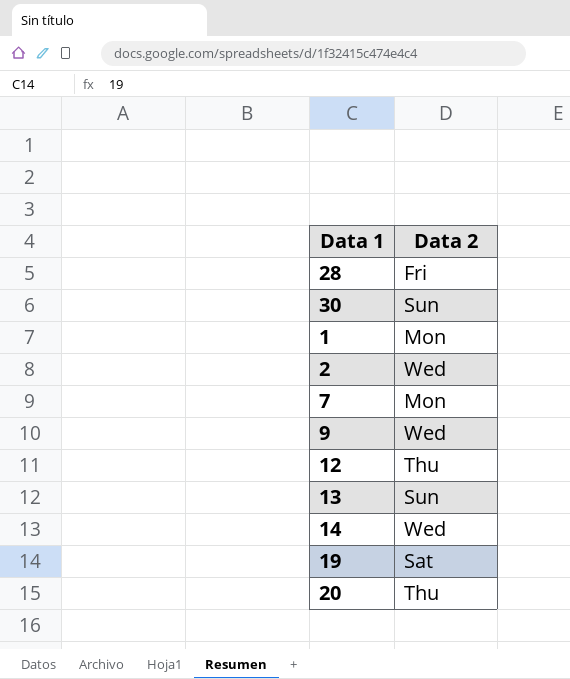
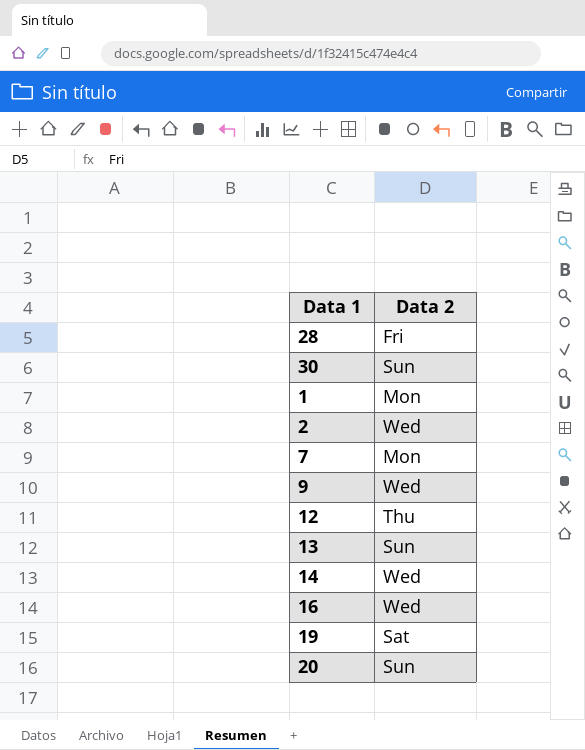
row 16: none -> Wed
20 | Data 2: Thu -> Sun

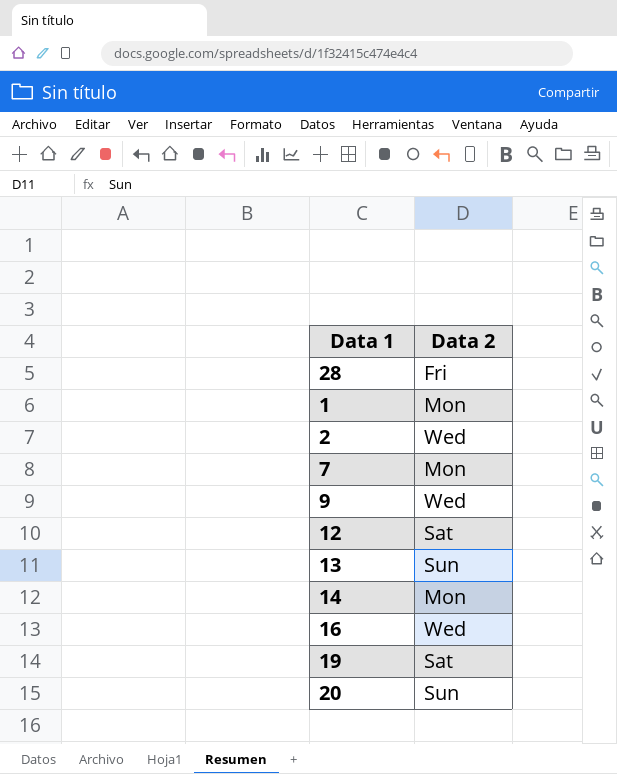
row 30: Sun -> none
12 | Data 2: Thu -> Sat
14 | Data 2: Wed -> Mon

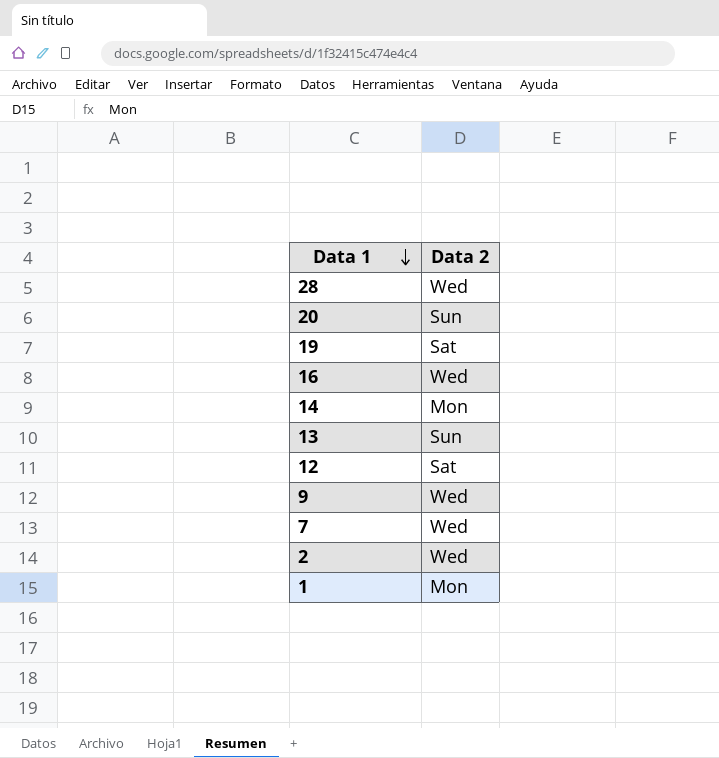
row order: none -> Data 1 descending
28 | Data 2: Fri -> Wed
7 | Data 2: Mon -> Wed

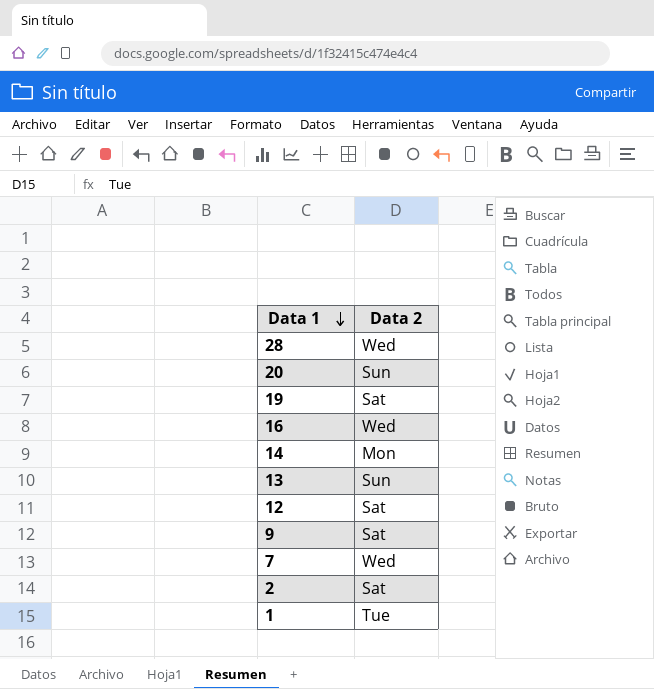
9 | Data 2: Wed -> Sat
2 | Data 2: Wed -> Sat
1 | Data 2: Mon -> Tue

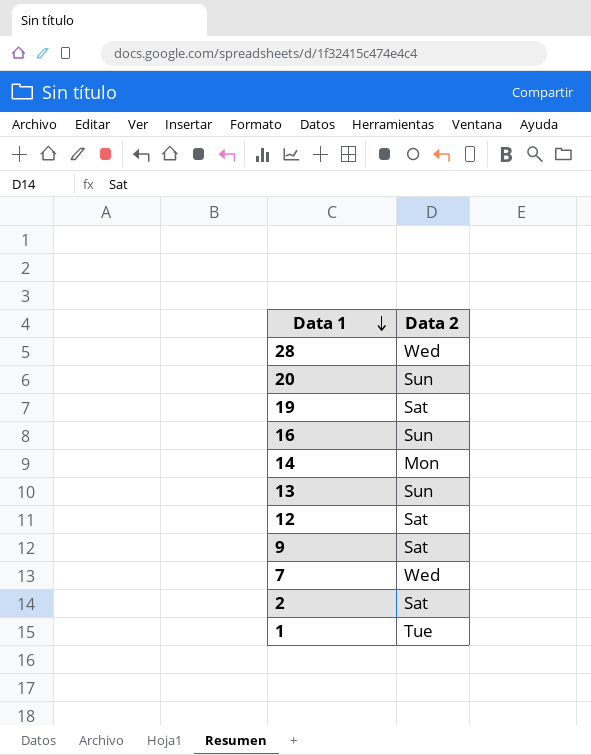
16 | Data 2: Wed -> Sun

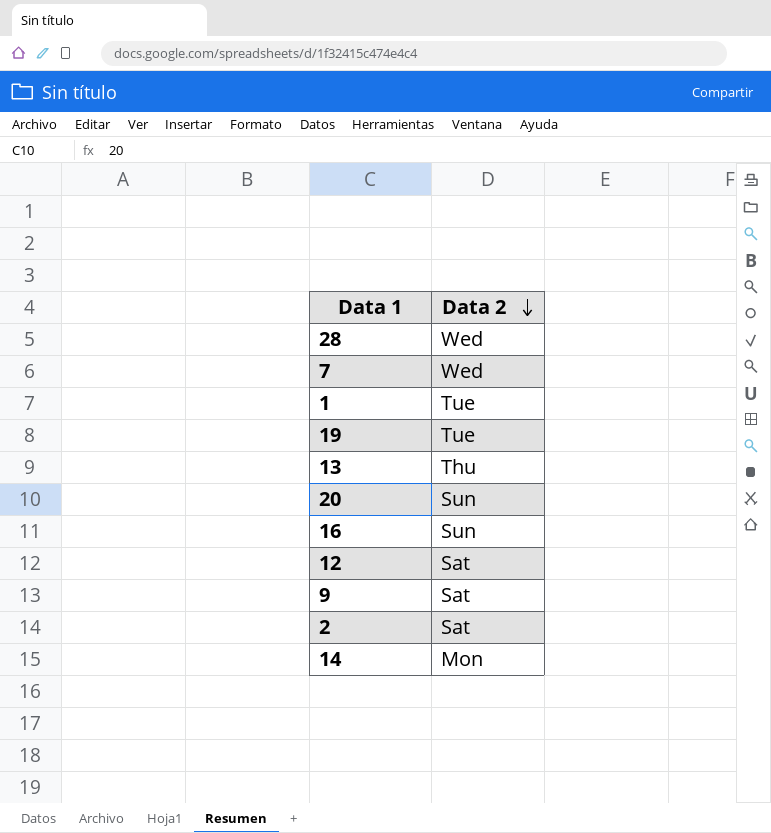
row order: Data 1 descending -> Data 2 descending
19 | Data 2: Sat -> Tue
13 | Data 2: Sun -> Thu

